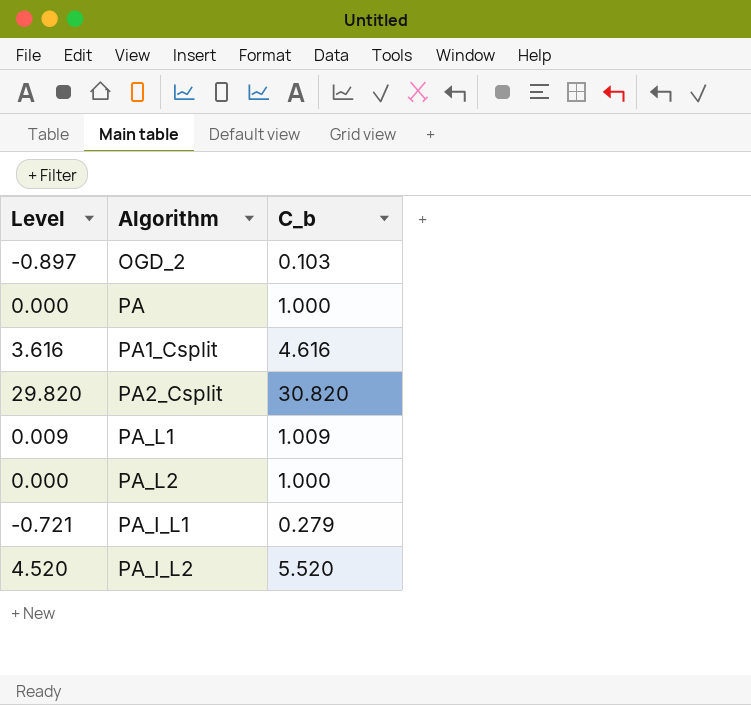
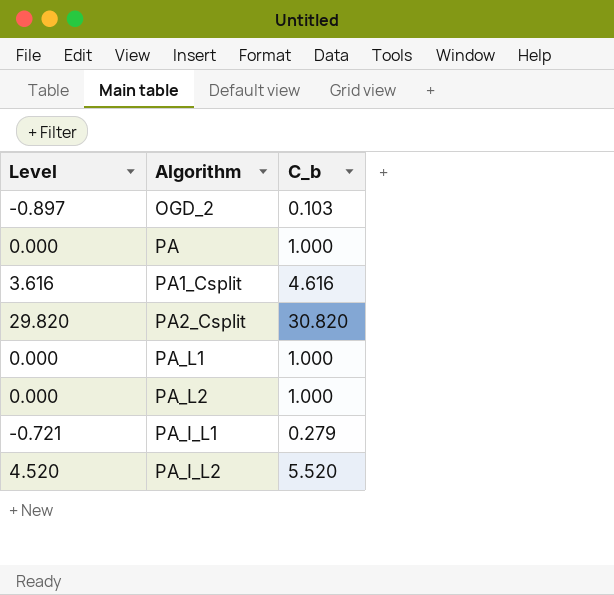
PA_L1 | Level: 0.009 -> 0.000
PA_L1 | C_b: 1.009 -> 1.000

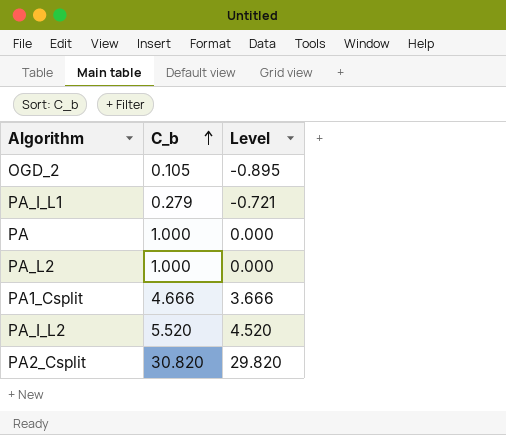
row order: none -> C_b ascending
column Level | position: 1 -> 3
row PA_L1: 0.000 | 1.000 -> none
OGD_2 | C_b: 0.103 -> 0.105
OGD_2 | Level: -0.897 -> -0.895
PA1_Csplit | C_b: 4.616 -> 4.666
PA1_Csplit | Level: 3.616 -> 3.666

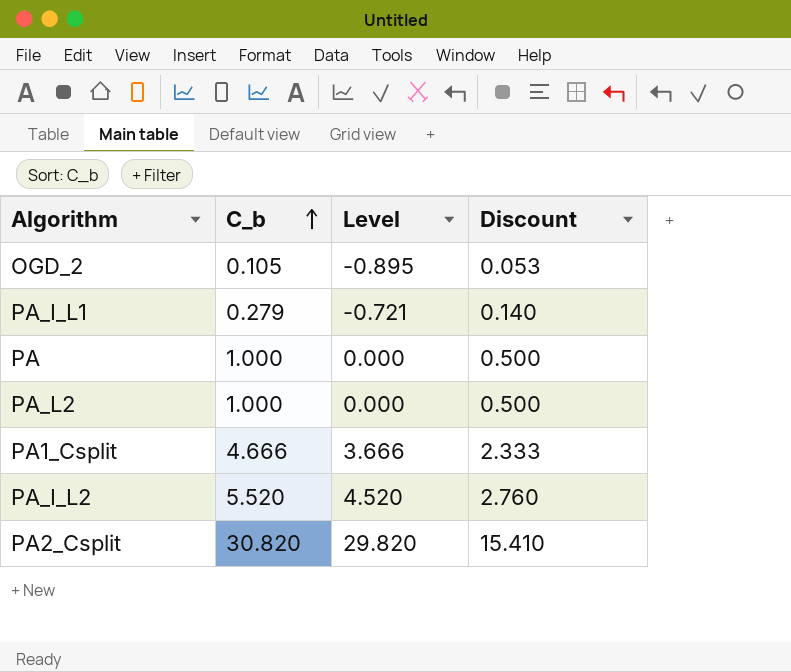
column Discount | formula: none -> [C_b] * 0.5

